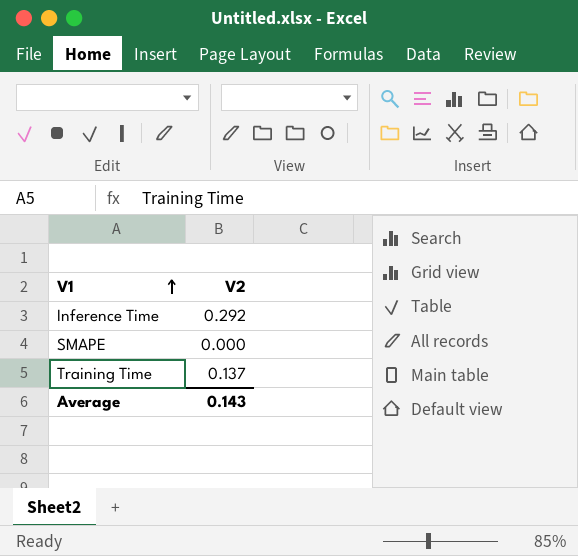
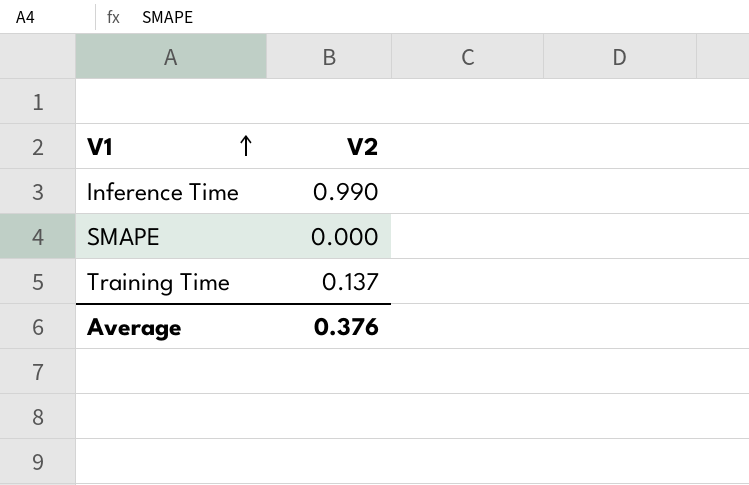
Inference Time | V2: 0.292 -> 0.990
Average | V2: 0.143 -> 0.376

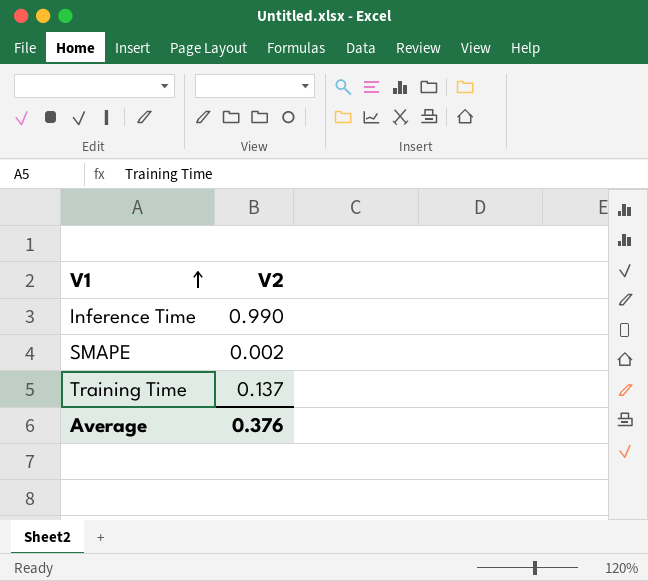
SMAPE | V2: 0.000 -> 0.002

